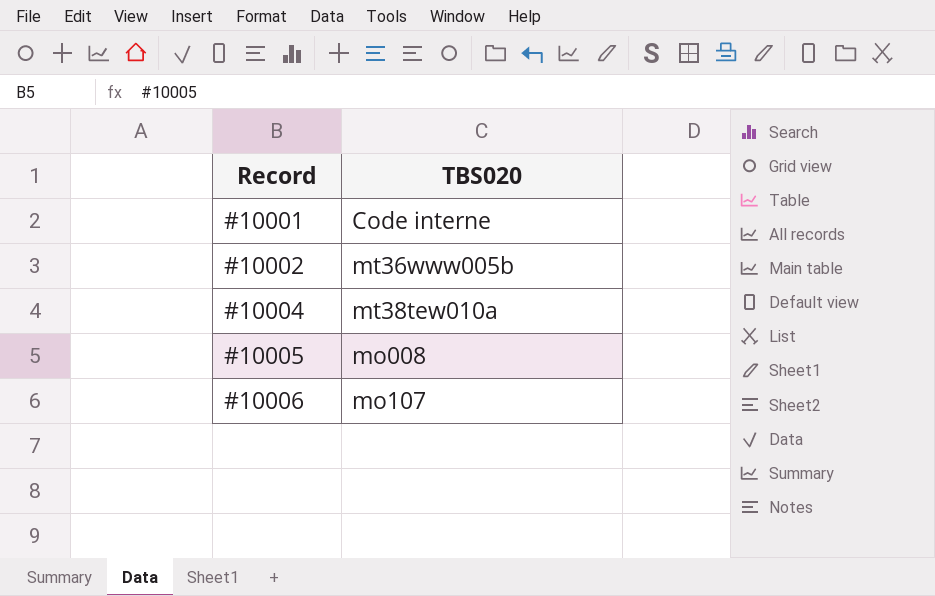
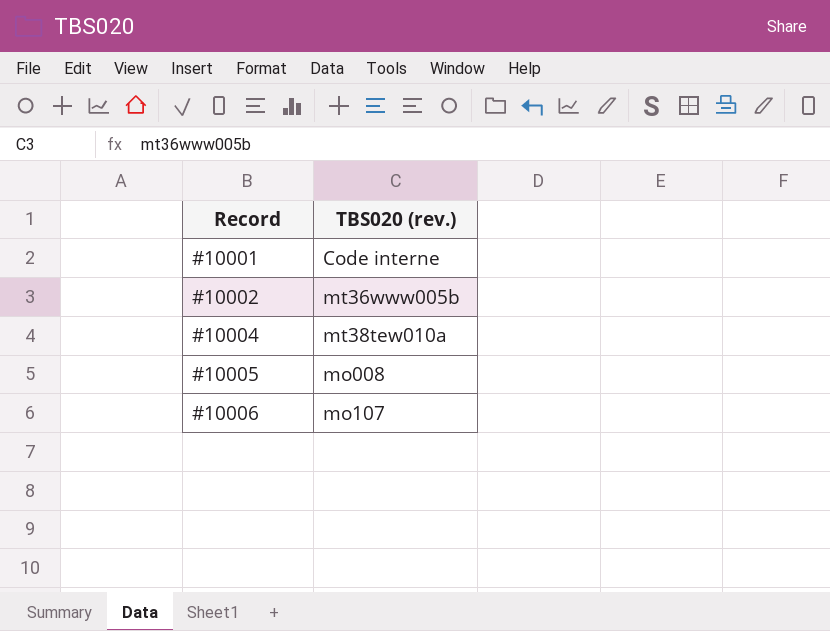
column name: TBS020 -> TBS020 (rev.)

